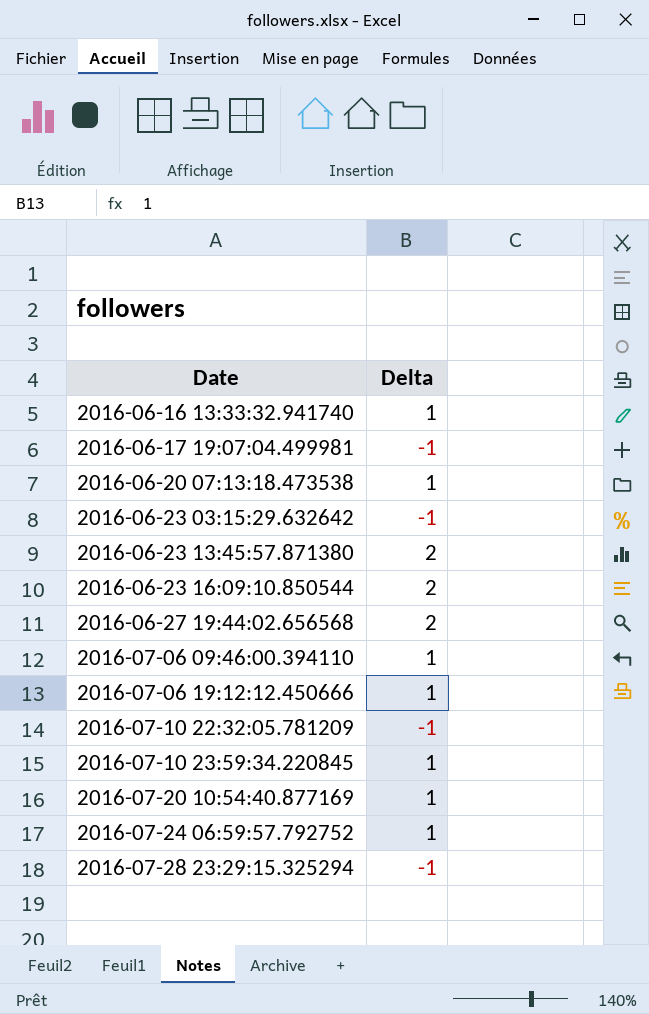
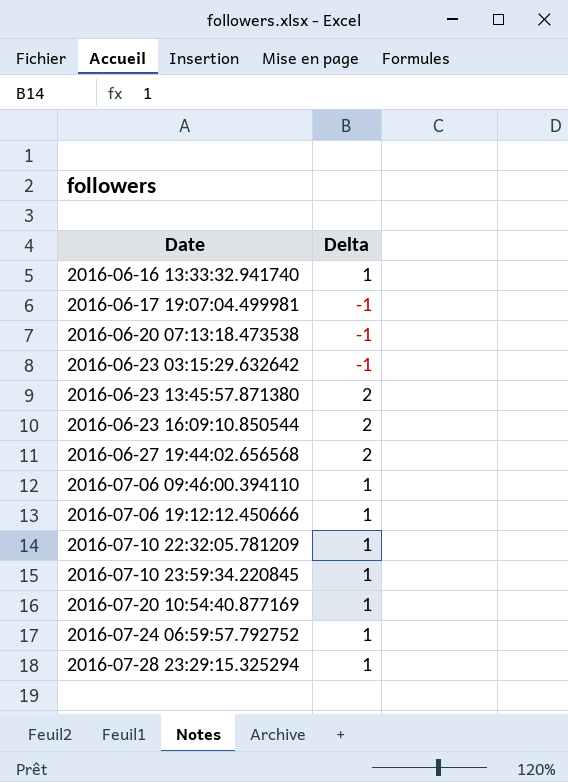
2016-06-20 07:13:18.473538 | Delta: 1 -> -1
2016-07-10 22:32:05.781209 | Delta: -1 -> 1
2016-07-28 23:29:15.325294 | Delta: -1 -> 1

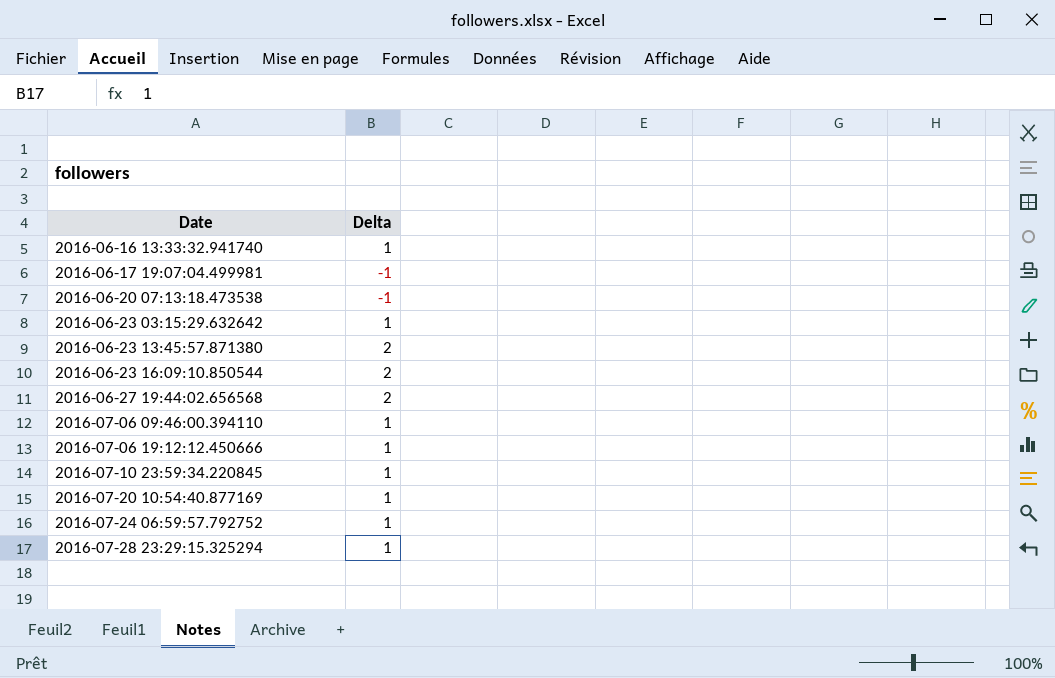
row 2016-07-10 22:32:05.781209: 1 -> none
2016-06-23 03:15:29.632642 | Delta: -1 -> 1

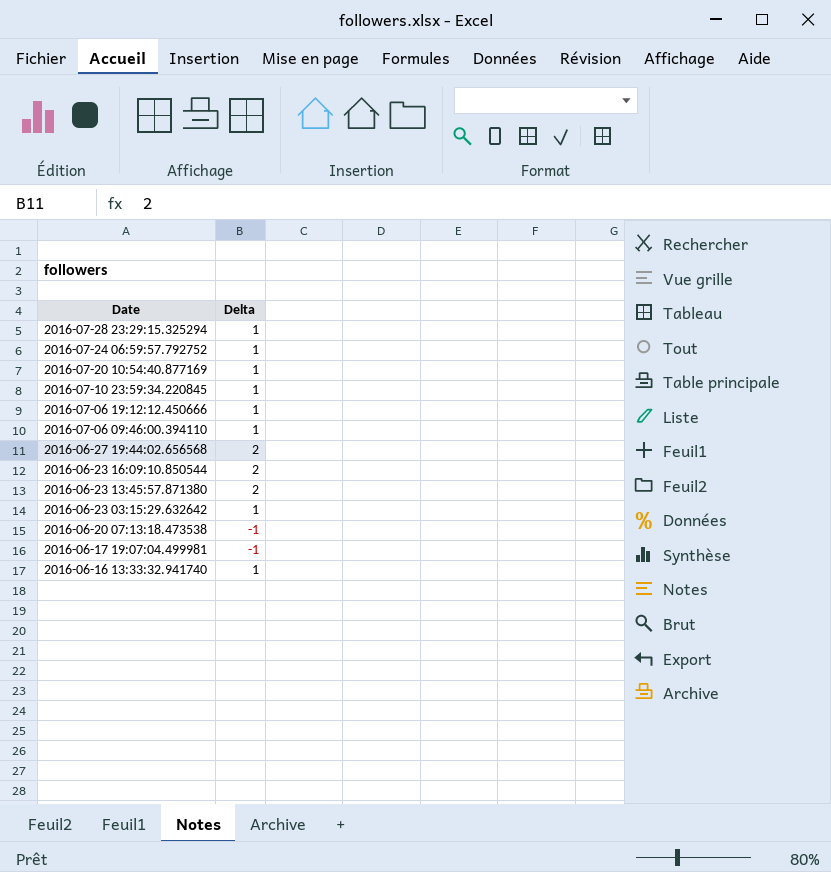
row order: Date ascending -> Date descending

